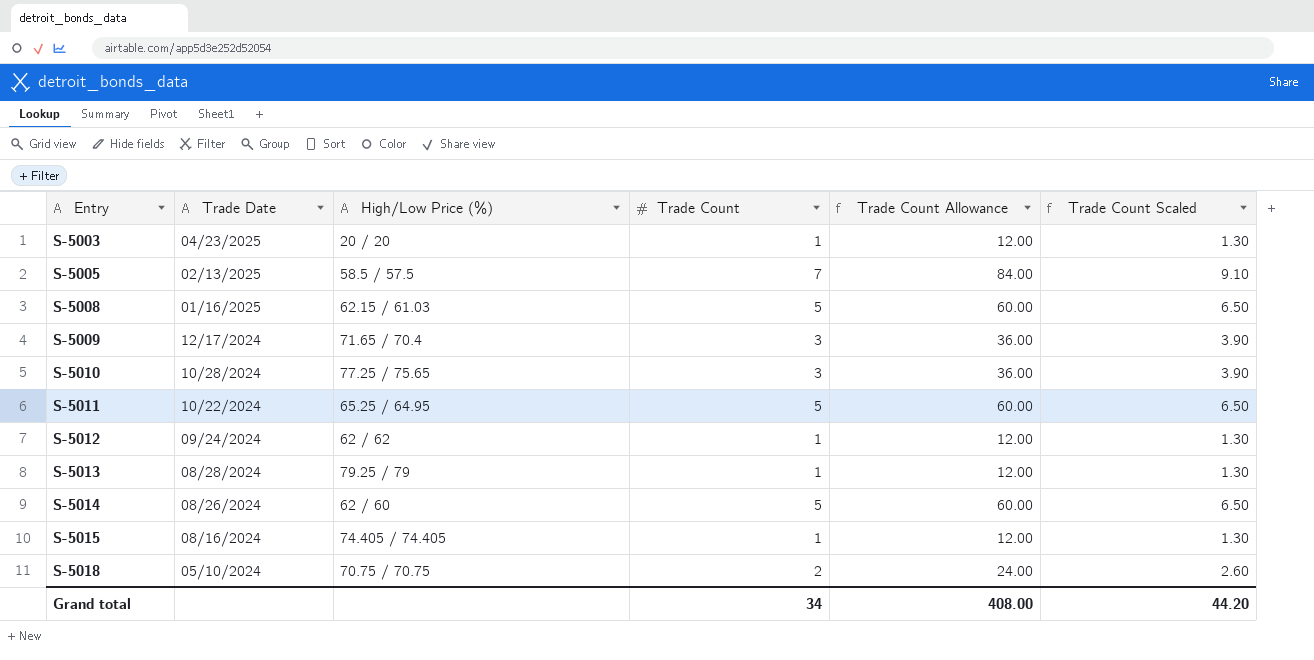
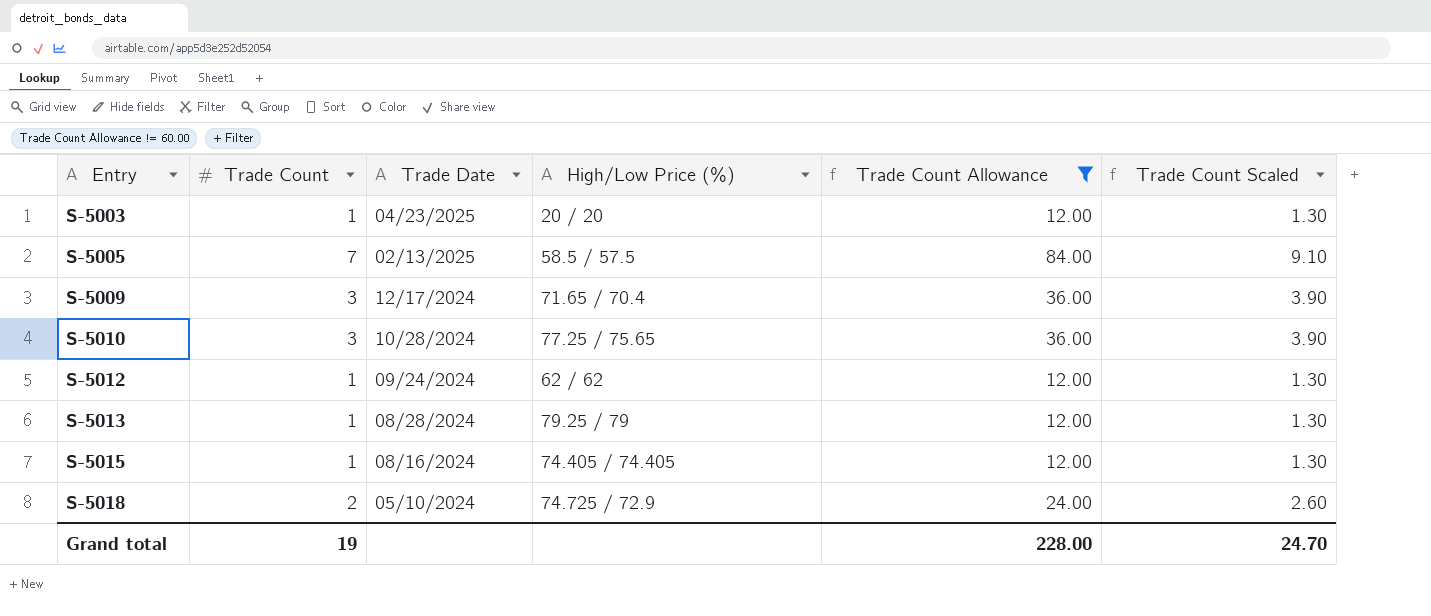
filter: none -> Trade Count Allowance != 60.00
column Trade Count | position: 4 -> 2
S-5018 | High/Low Price (%): 70.75 / 70.75 -> 74.725 / 72.9
Grand total | Trade Count: 34 -> 19
Grand total | Trade Count Allowance: 408.00 -> 228.00
Grand total | Trade Count Scaled: 44.20 -> 24.70

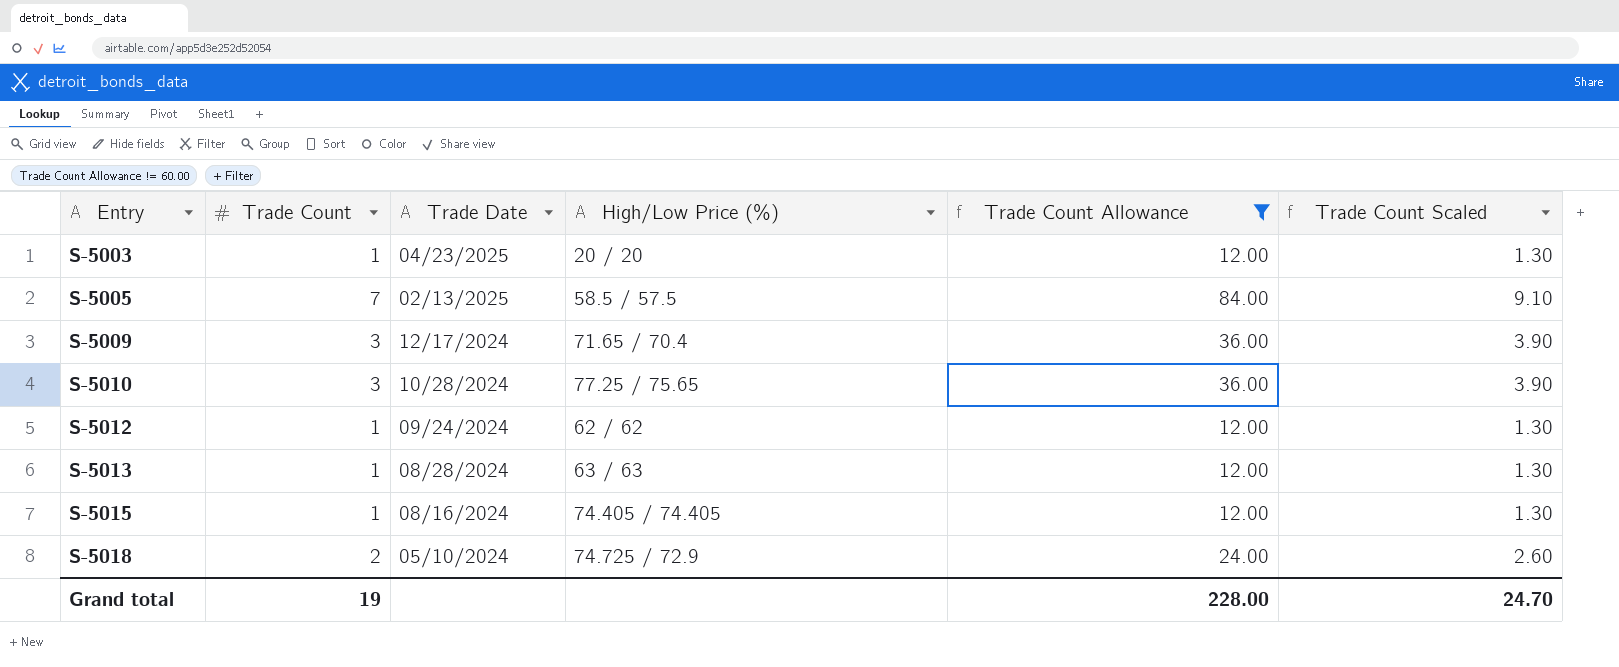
S-5013 | High/Low Price (%): 79.25 / 79 -> 63 / 63

